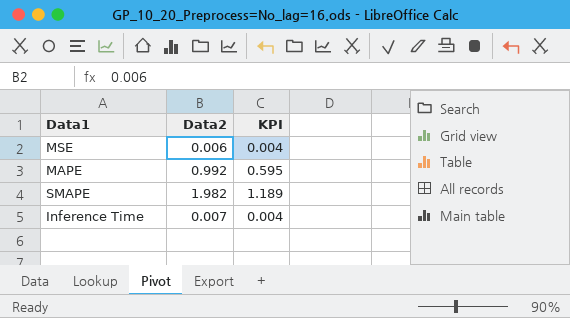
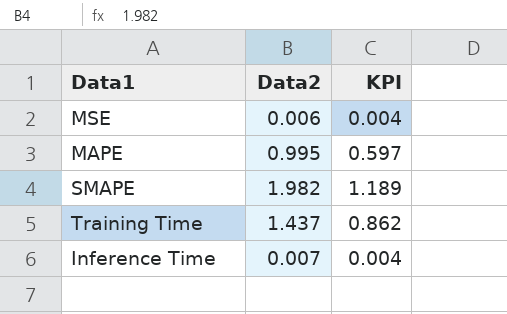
MAPE | Data2: 0.992 -> 0.995
MAPE | KPI: 0.595 -> 0.597
row Training Time: none -> 1.437 | 0.862

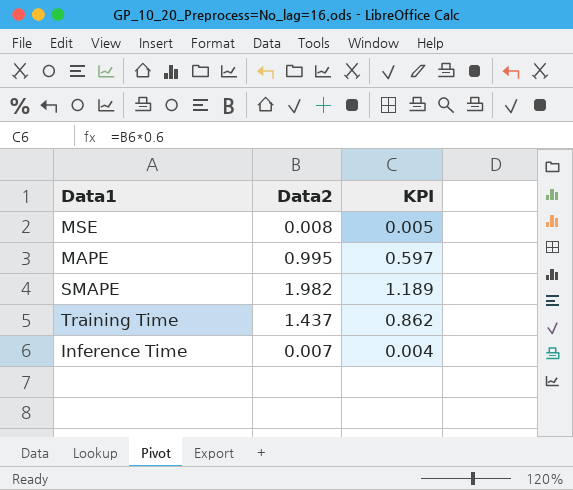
MSE | Data2: 0.006 -> 0.008
MSE | KPI: 0.004 -> 0.005

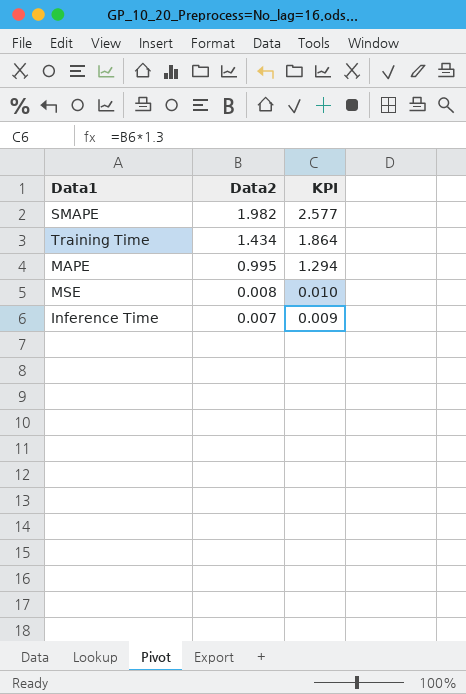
row order: none -> Data2 descending
column KPI | formula: [Data2] * 0.6 -> [Data2] * 1.3
Training Time | Data2: 1.437 -> 1.434

